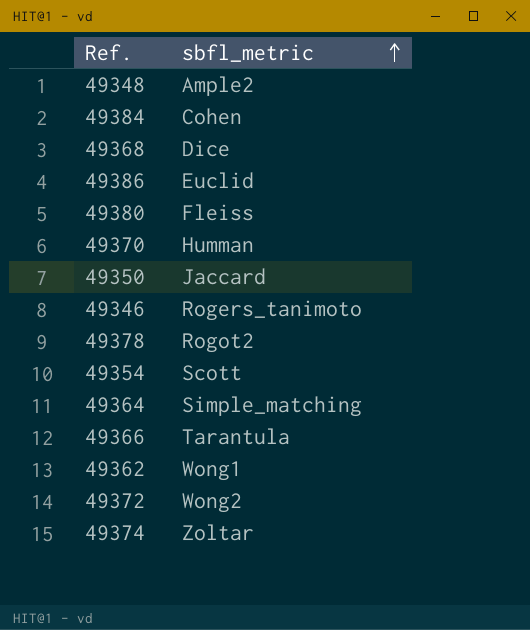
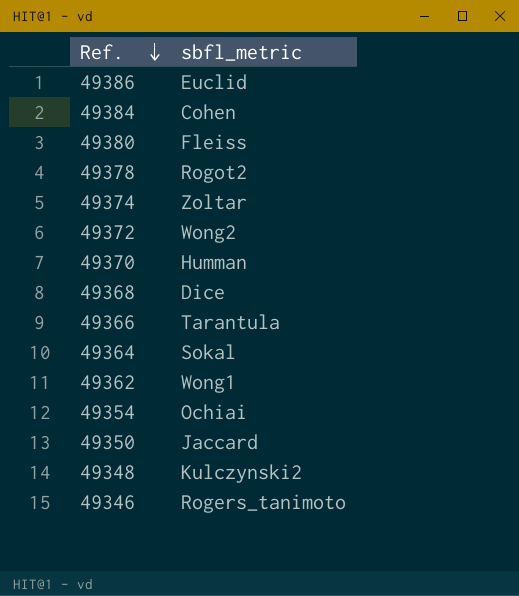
row order: sbfl_metric ascending -> Ref. descending
49364 | sbfl_metric: Simple_matching -> Sokal
49354 | sbfl_metric: Scott -> Ochiai
49348 | sbfl_metric: Ample2 -> Kulczynski2

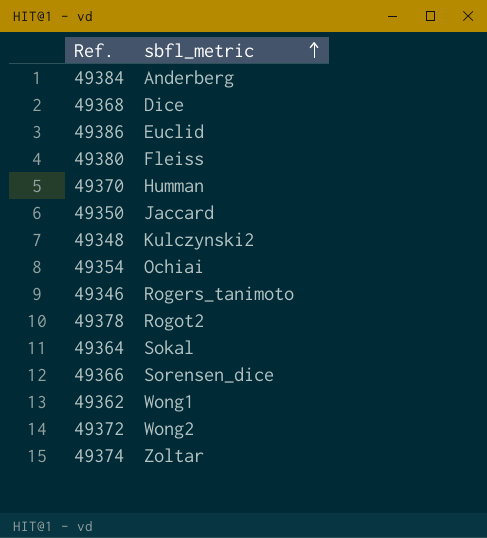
row order: Ref. descending -> sbfl_metric ascending
49384 | sbfl_metric: Cohen -> Anderberg
49366 | sbfl_metric: Tarantula -> Sorensen_dice

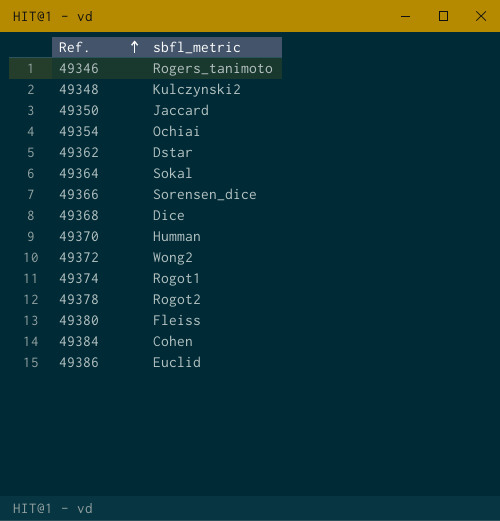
row order: sbfl_metric ascending -> Ref. ascending
49362 | sbfl_metric: Wong1 -> Dstar
49374 | sbfl_metric: Zoltar -> Rogot1
49384 | sbfl_metric: Anderberg -> Cohen

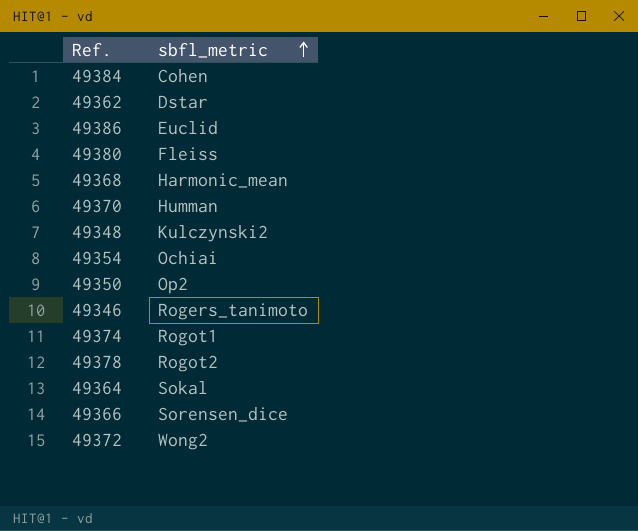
row order: Ref. ascending -> sbfl_metric ascending
49368 | sbfl_metric: Dice -> Harmonic_mean
49350 | sbfl_metric: Jaccard -> Op2

